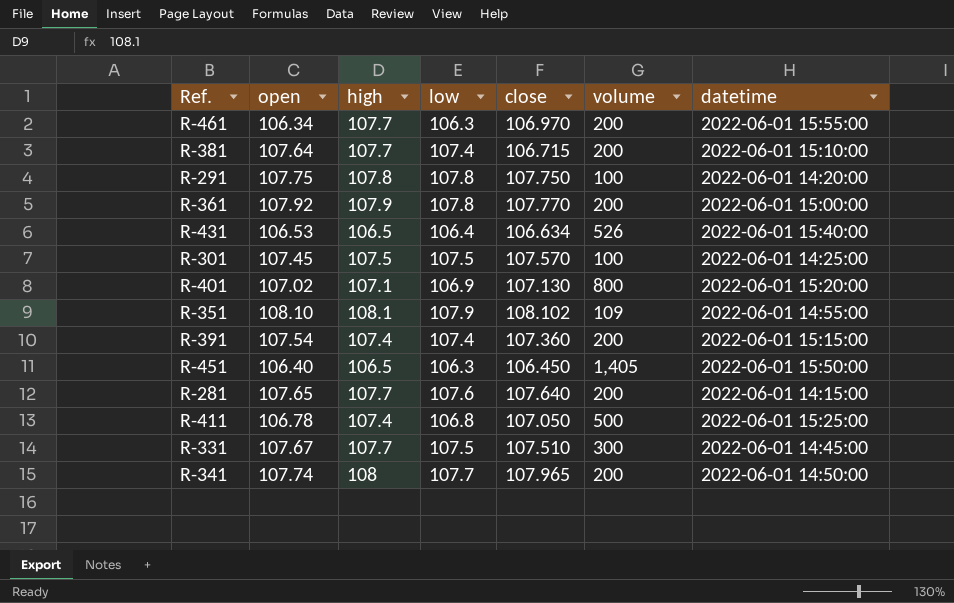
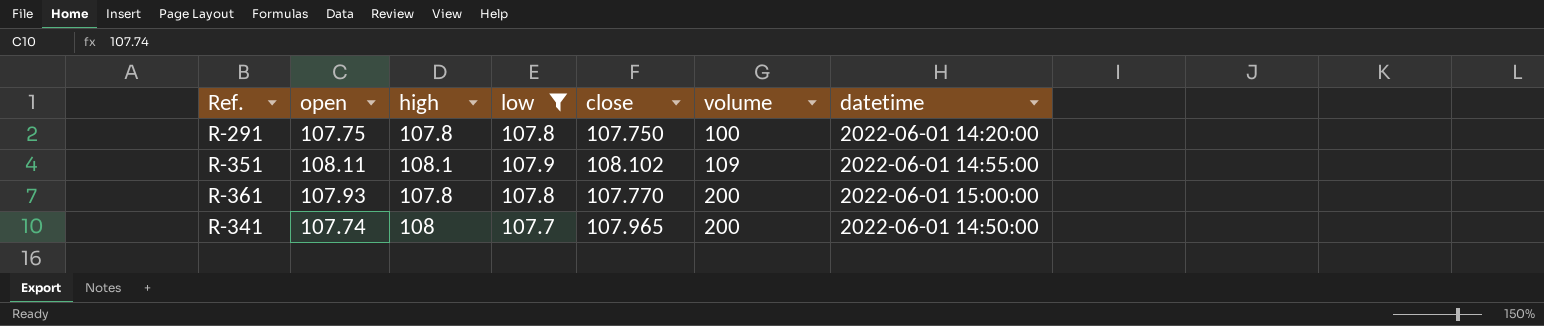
filter: none -> low >= 107.7
row order: none -> volume ascending
R-351 | open: 108.10 -> 108.11
R-361 | open: 107.92 -> 107.93
R-361 | high: 107.9 -> 107.8

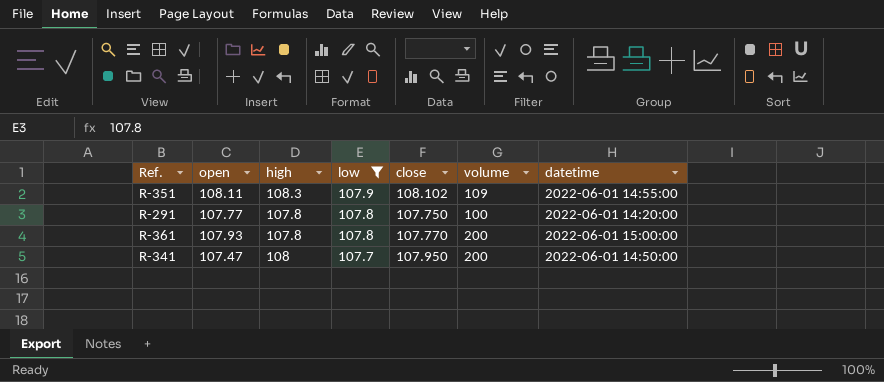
row order: volume ascending -> low descending
R-351 | high: 108.1 -> 108.3
R-291 | open: 107.75 -> 107.77
R-341 | open: 107.74 -> 107.47
R-341 | close: 107.965 -> 107.950

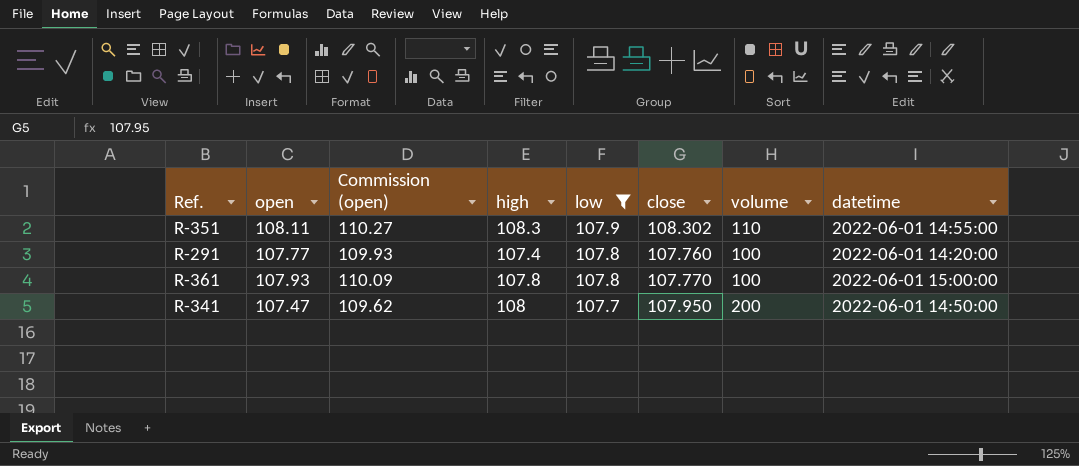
column Commission (open) | formula: none -> [open] * 1.02
R-351 | close: 108.102 -> 108.302
R-351 | volume: 109 -> 110
R-291 | high: 107.8 -> 107.4
R-291 | close: 107.750 -> 107.760
R-361 | volume: 200 -> 100

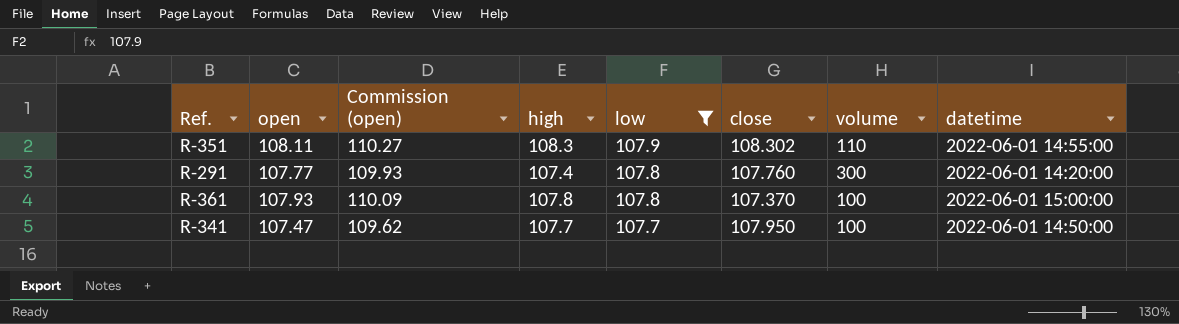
R-291 | volume: 100 -> 300
R-361 | close: 107.770 -> 107.370
R-341 | high: 108 -> 107.7
R-341 | volume: 200 -> 100

